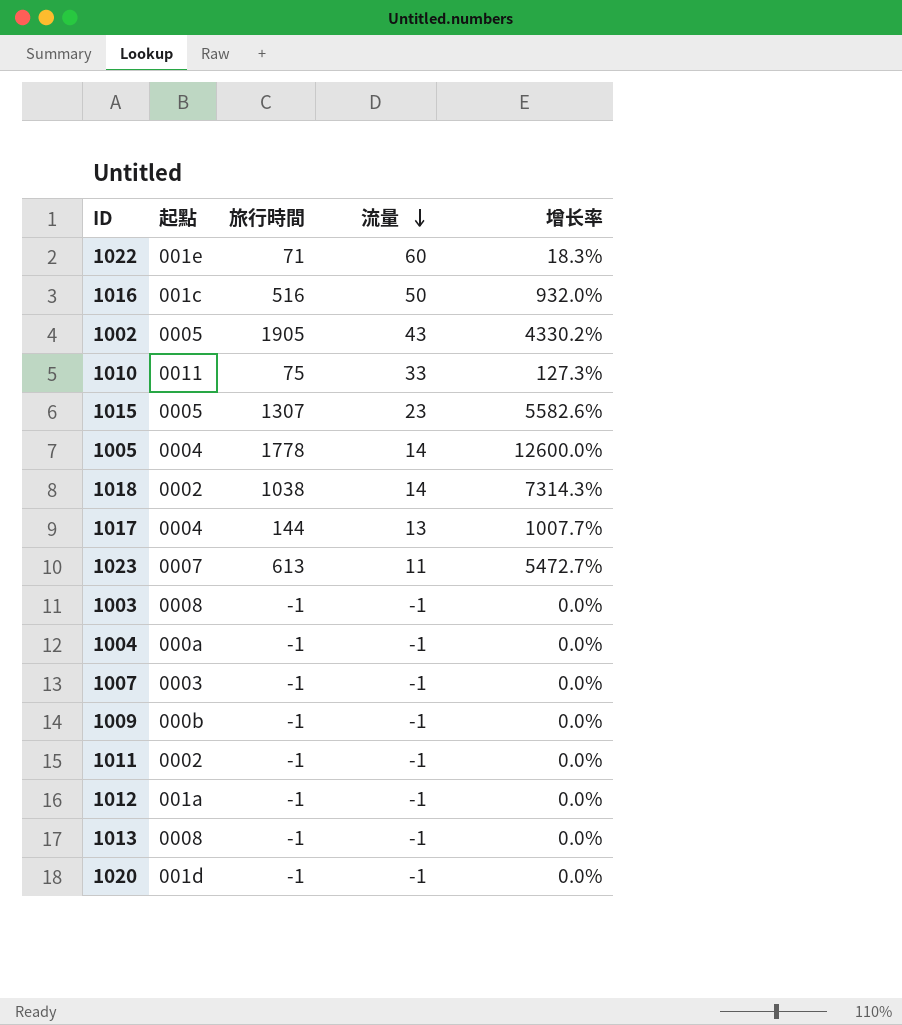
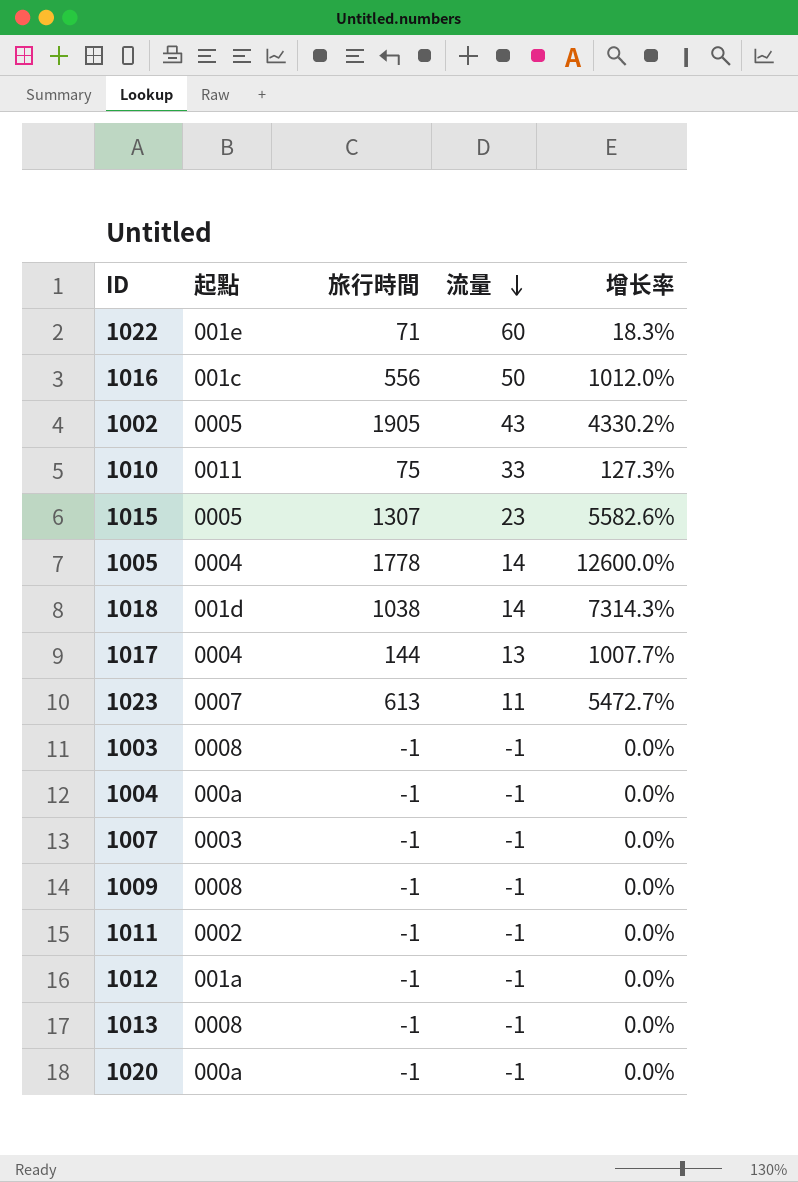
1016 | 旅行時間: 516 -> 556
1016 | 增长率: 932.0% -> 1012.0%
1018 | 起點: 0002 -> 001d
1009 | 起點: 000b -> 0008
1020 | 起點: 001d -> 000a

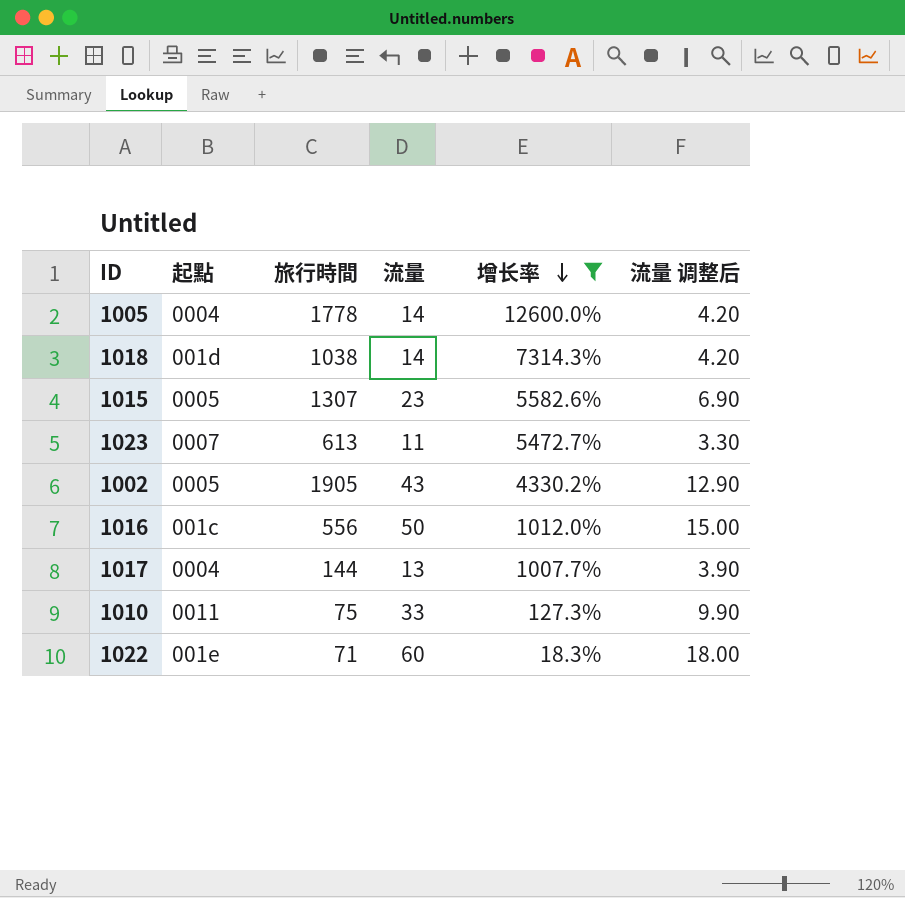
filter: none -> 增长率 != 0.0%
row order: 流量 descending -> 增长率 descending
column 流量 调整后 | formula: none -> [流量] * 0.3

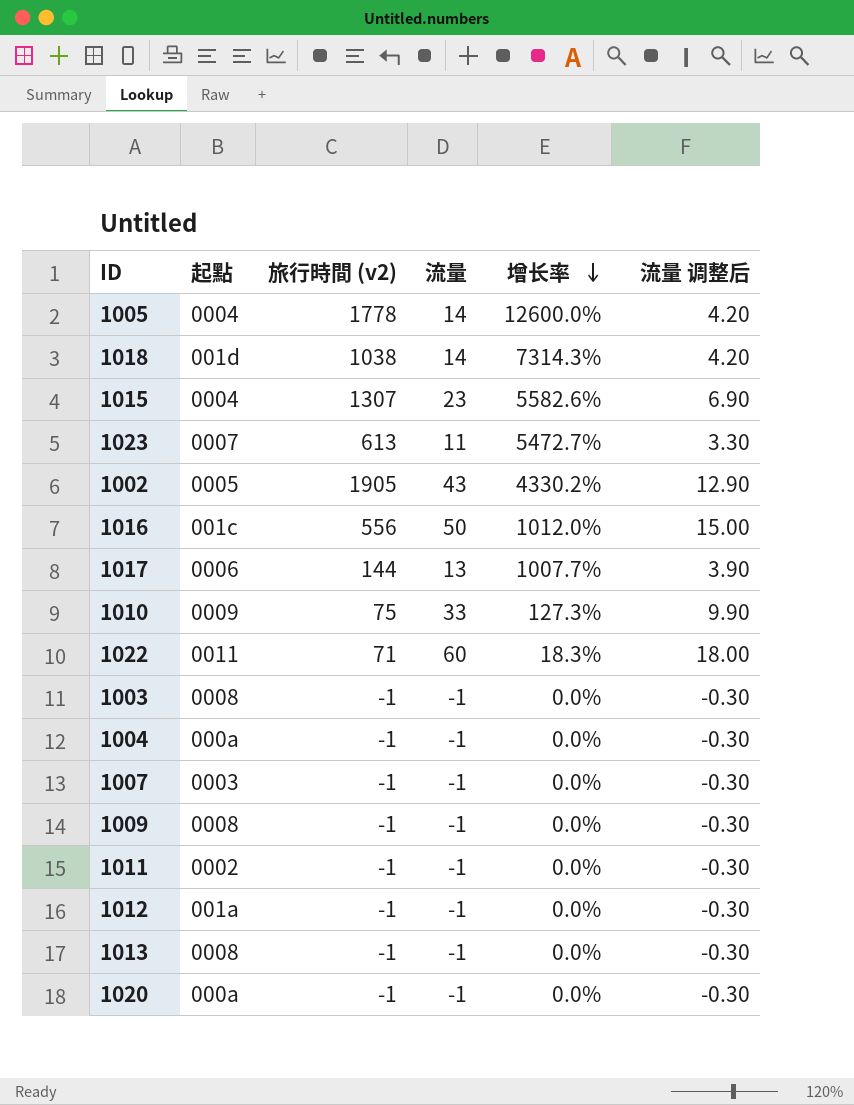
filter: 增长率 != 0.0% -> none
column name: 旅行時間 -> 旅行時間 (v2)
1015 | 起點: 0005 -> 0004
1017 | 起點: 0004 -> 0006
1010 | 起點: 0011 -> 0009
1022 | 起點: 001e -> 0011

